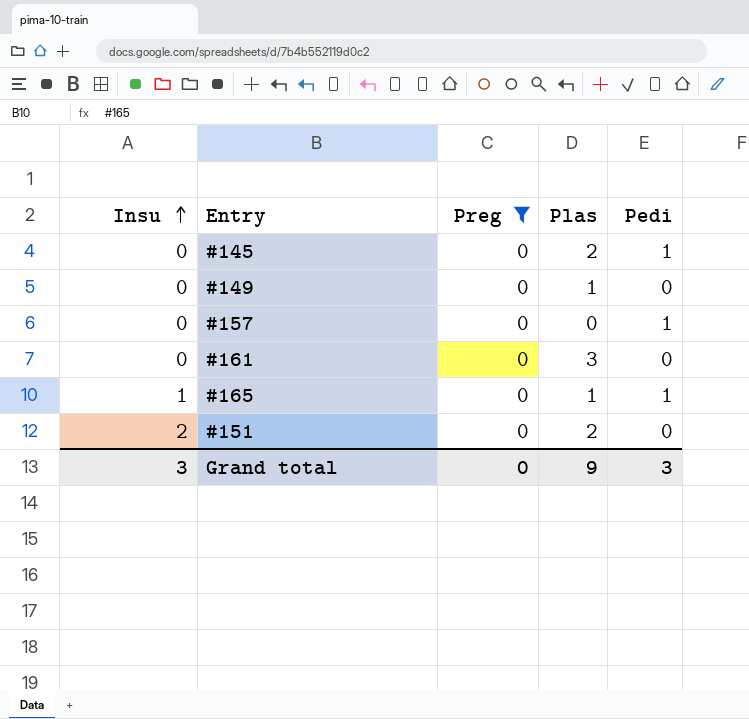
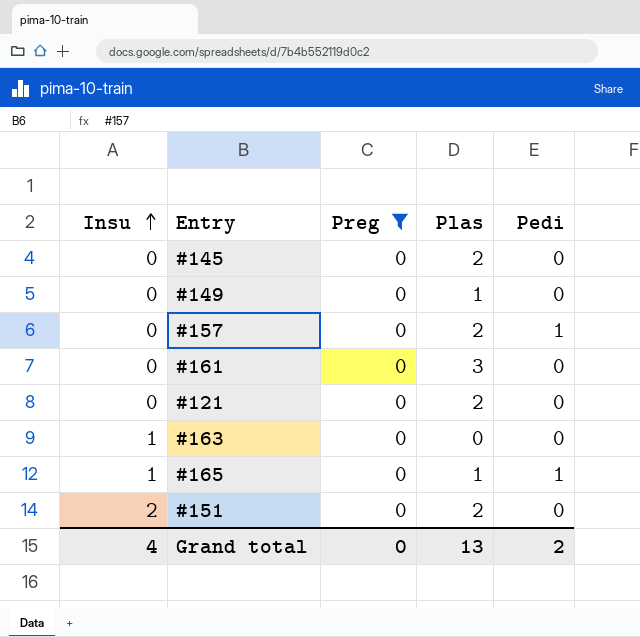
#145 | Pedi: 1 -> 0
#157 | Plas: 0 -> 2
row #121: none -> 0 | 0 | 2 | 0
row #163: none -> 1 | 0 | 0 | 0
Grand total | Insu: 3 -> 4
Grand total | Plas: 9 -> 13
Grand total | Pedi: 3 -> 2

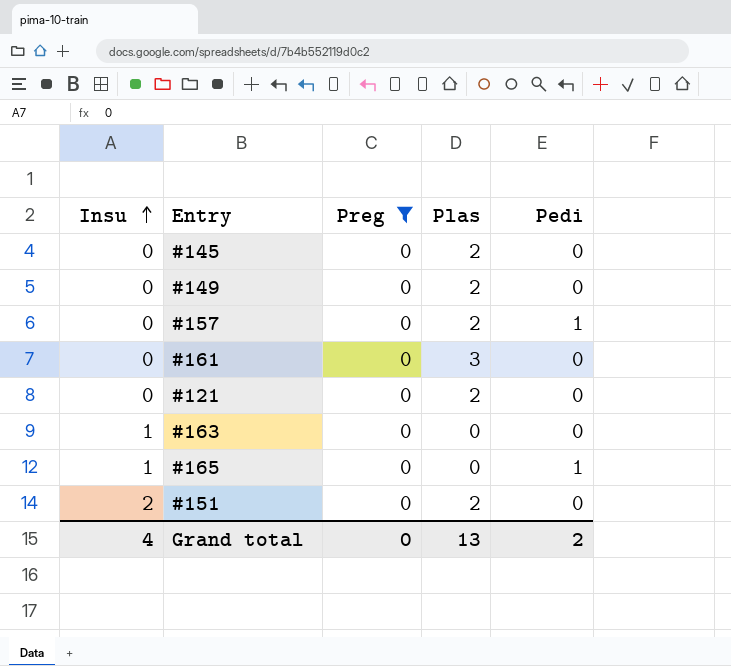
#149 | Plas: 1 -> 2
#165 | Plas: 1 -> 0

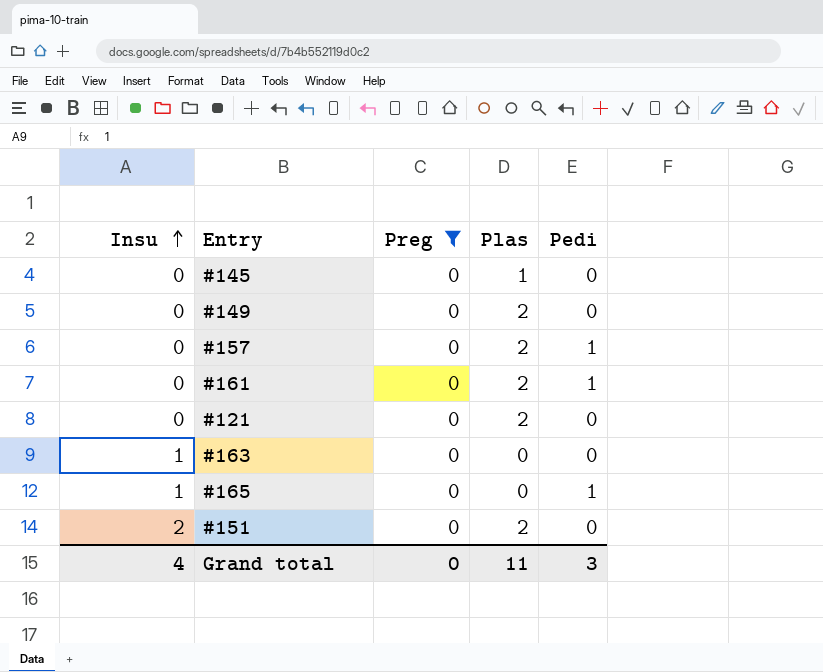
#145 | Plas: 2 -> 1
#161 | Plas: 3 -> 2
#161 | Pedi: 0 -> 1
Grand total | Plas: 13 -> 11
Grand total | Pedi: 2 -> 3

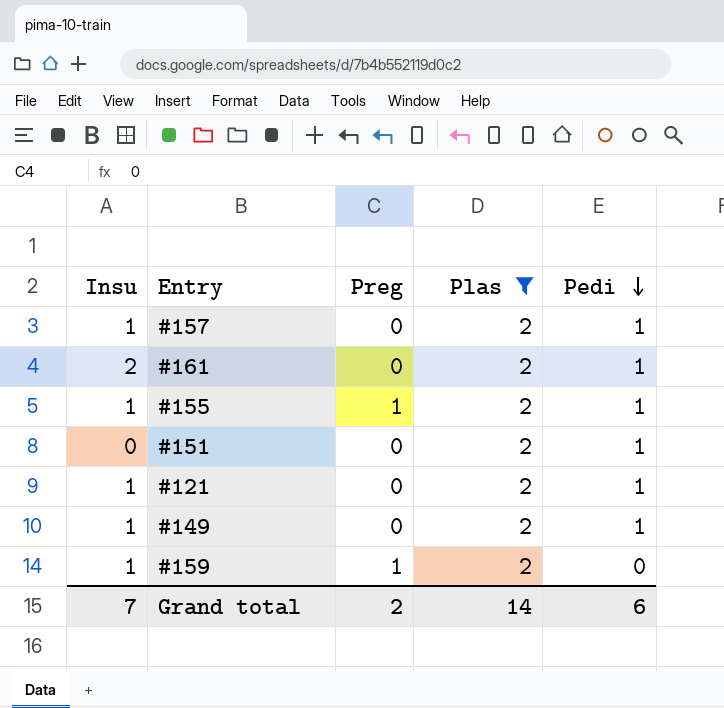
filter: Preg = 0 -> Plas = 2
row order: Insu ascending -> Pedi descending
#157 | Insu: 0 -> 1
#161 | Insu: 0 -> 2
#151 | Insu: 2 -> 0
#151 | Pedi: 0 -> 1
#121 | Insu: 0 -> 1
#121 | Pedi: 0 -> 1
#149 | Insu: 0 -> 1
#149 | Pedi: 0 -> 1
Grand total | Insu: 4 -> 7
Grand total | Preg: 0 -> 2
Grand total | Plas: 11 -> 14
Grand total | Pedi: 3 -> 6

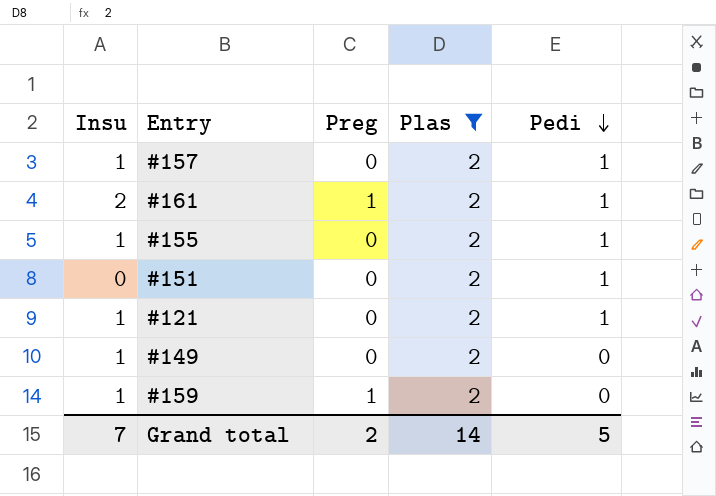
#161 | Preg: 0 -> 1
#155 | Preg: 1 -> 0
#149 | Pedi: 1 -> 0
Grand total | Pedi: 6 -> 5

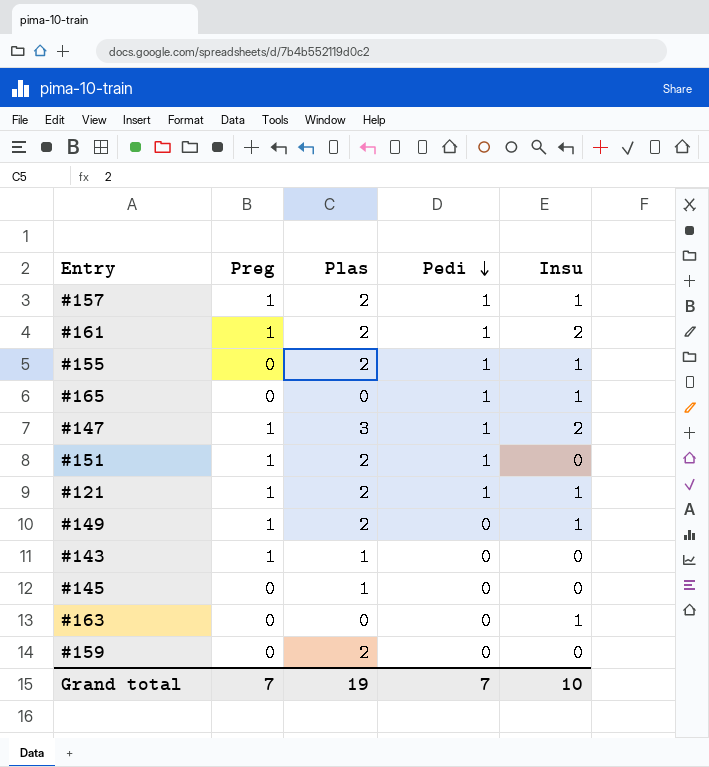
filter: Plas = 2 -> none
column Insu | position: 1 -> 5
#157 | Preg: 0 -> 1
#151 | Preg: 0 -> 1
#121 | Preg: 0 -> 1
#149 | Preg: 0 -> 1
#159 | Preg: 1 -> 0
#159 | Insu: 1 -> 0
Grand total | Preg: 2 -> 7
Grand total | Plas: 14 -> 19
Grand total | Pedi: 5 -> 7
Grand total | Insu: 7 -> 10

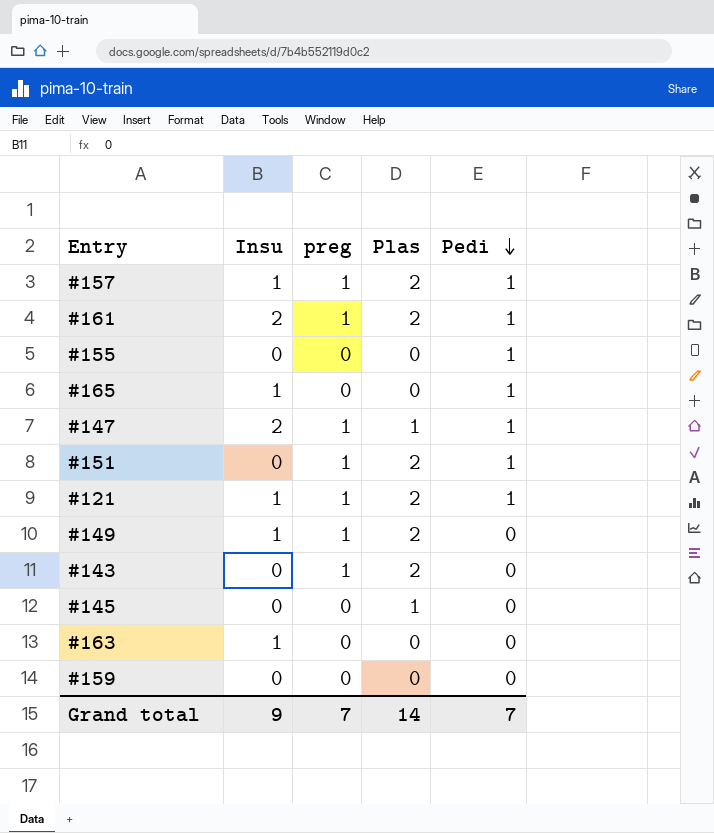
column Insu | position: 5 -> 2
column name: Preg -> preg
#155 | Insu: 1 -> 0
#155 | Plas: 2 -> 0
#147 | Plas: 3 -> 1
#143 | Plas: 1 -> 2
#159 | Plas: 2 -> 0
Grand total | Insu: 10 -> 9
Grand total | Plas: 19 -> 14

